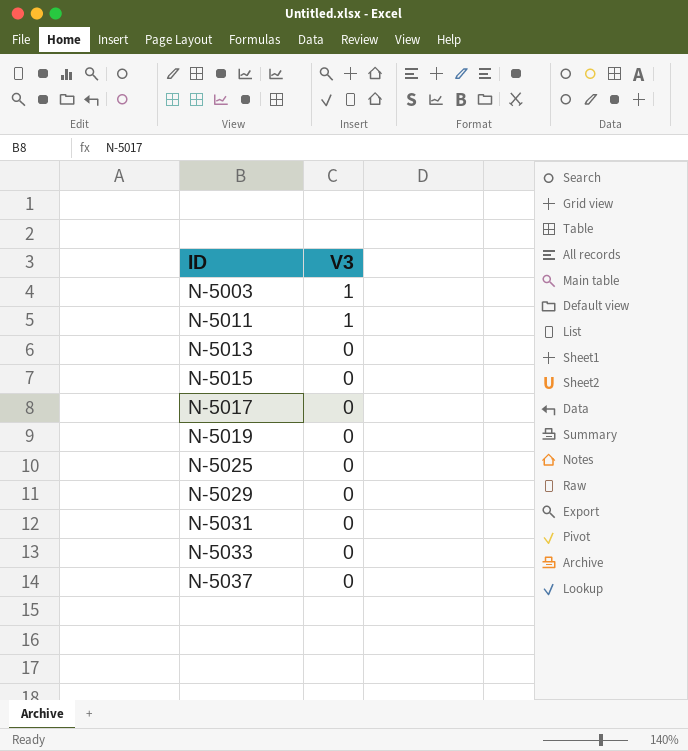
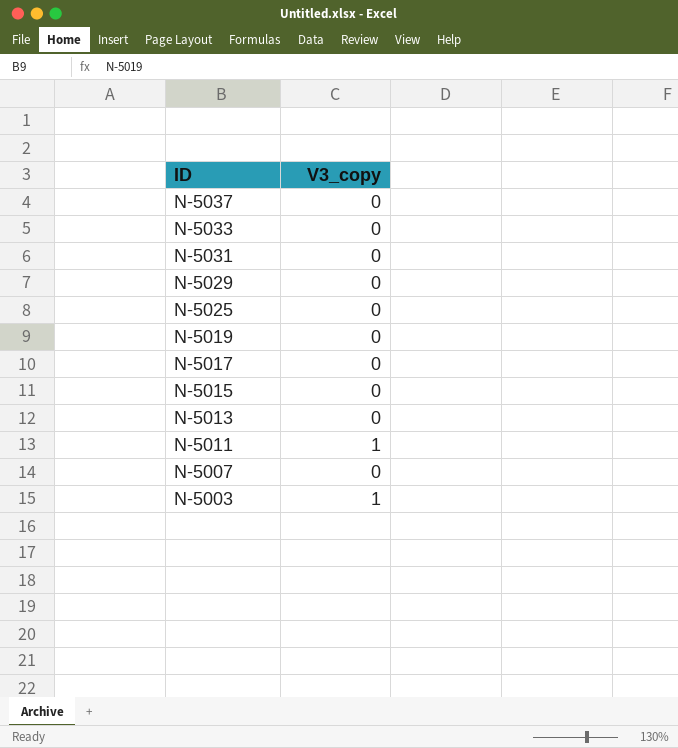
row order: ID ascending -> ID descending
column name: V3 -> V3_copy
row N-5007: none -> 0

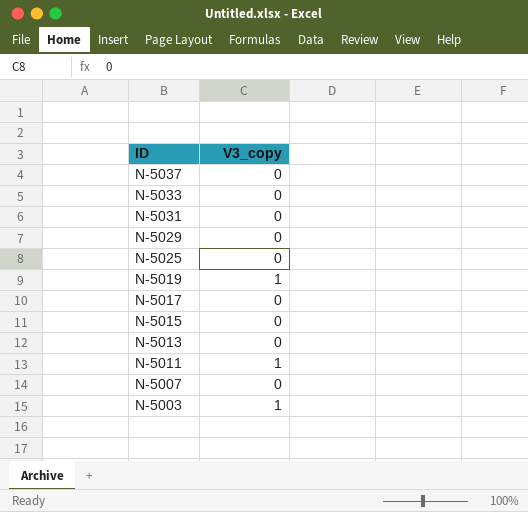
N-5019 | V3_copy: 0 -> 1

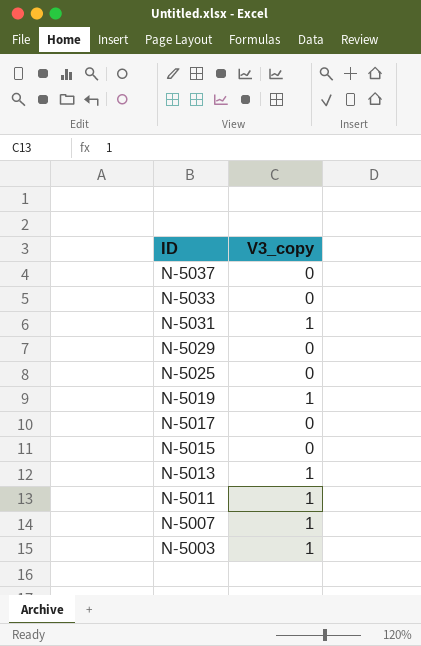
N-5031 | V3_copy: 0 -> 1
N-5013 | V3_copy: 0 -> 1
N-5007 | V3_copy: 0 -> 1

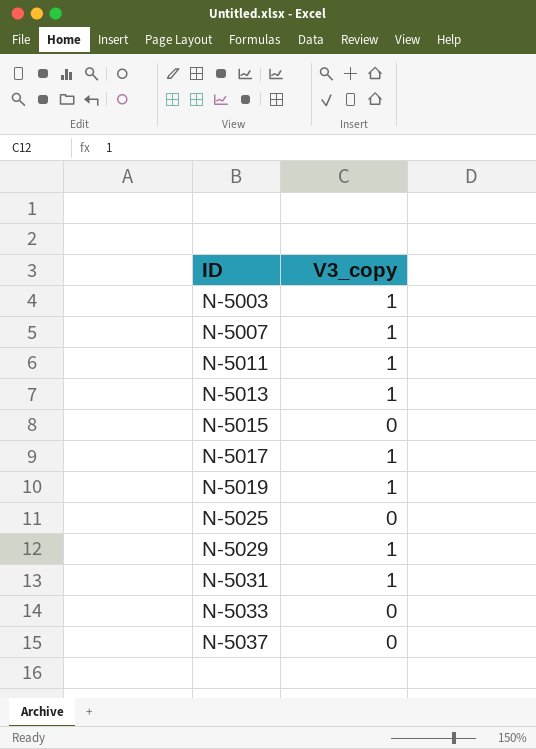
row order: ID descending -> ID ascending
N-5017 | V3_copy: 0 -> 1
N-5029 | V3_copy: 0 -> 1

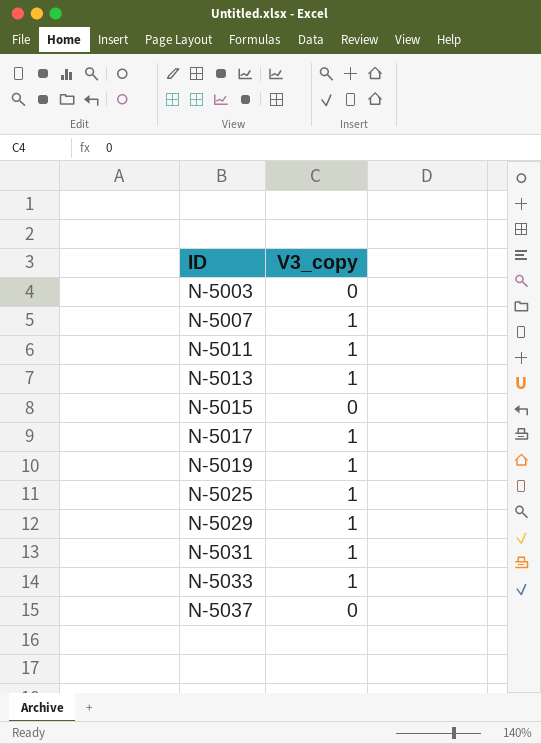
N-5003 | V3_copy: 1 -> 0
N-5025 | V3_copy: 0 -> 1
N-5033 | V3_copy: 0 -> 1

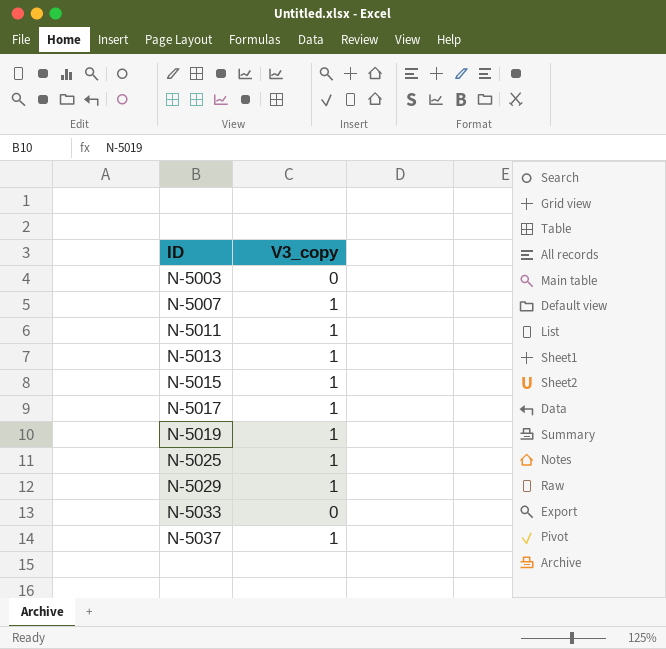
row N-5031: 1 -> none
N-5015 | V3_copy: 0 -> 1
N-5033 | V3_copy: 1 -> 0
N-5037 | V3_copy: 0 -> 1

